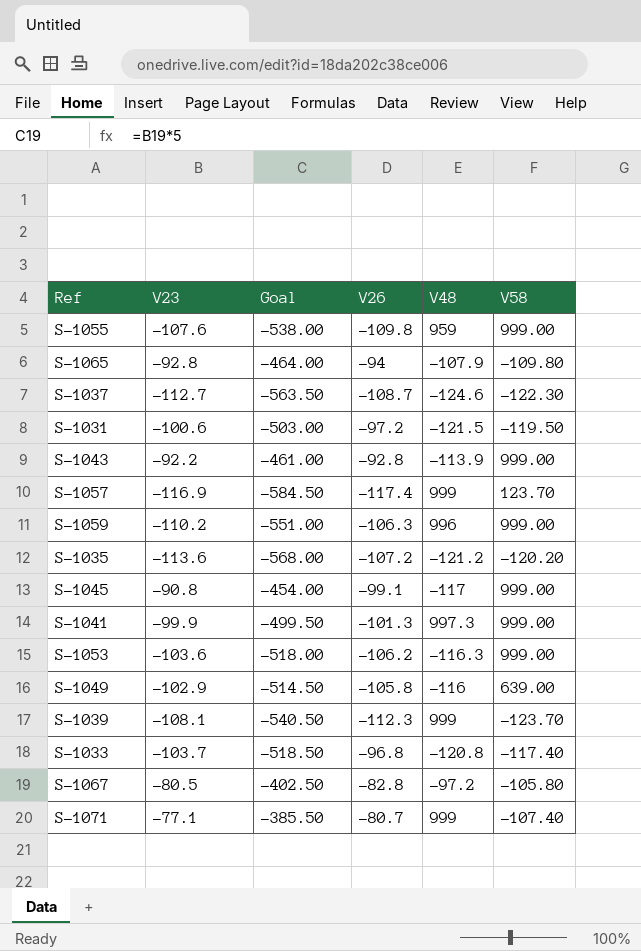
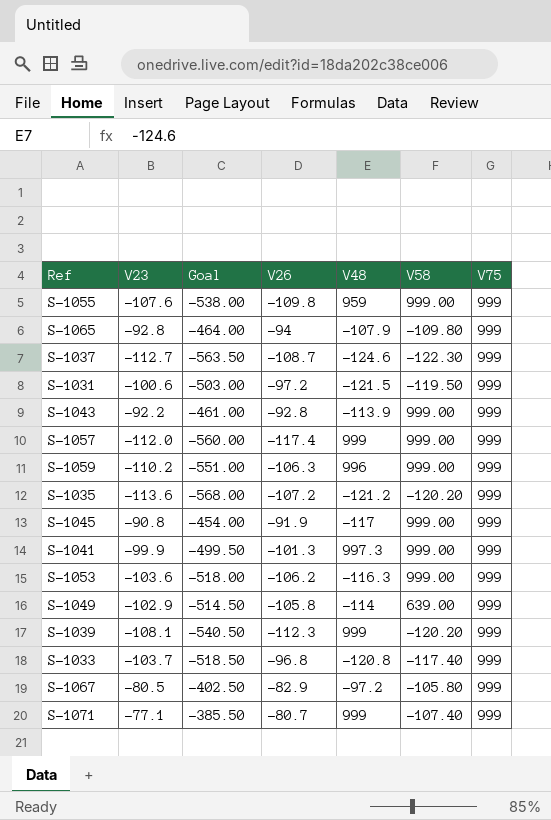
column V75 | position: none -> 7
S-1057 | V23: -116.9 -> -112.0
S-1057 | Goal: -584.50 -> -560.00
S-1057 | V58: 123.70 -> 999.00
S-1045 | V26: -99.1 -> -91.9
S-1049 | V48: -116 -> -114
S-1039 | V58: -123.70 -> -120.20
S-1067 | V26: -82.8 -> -82.9

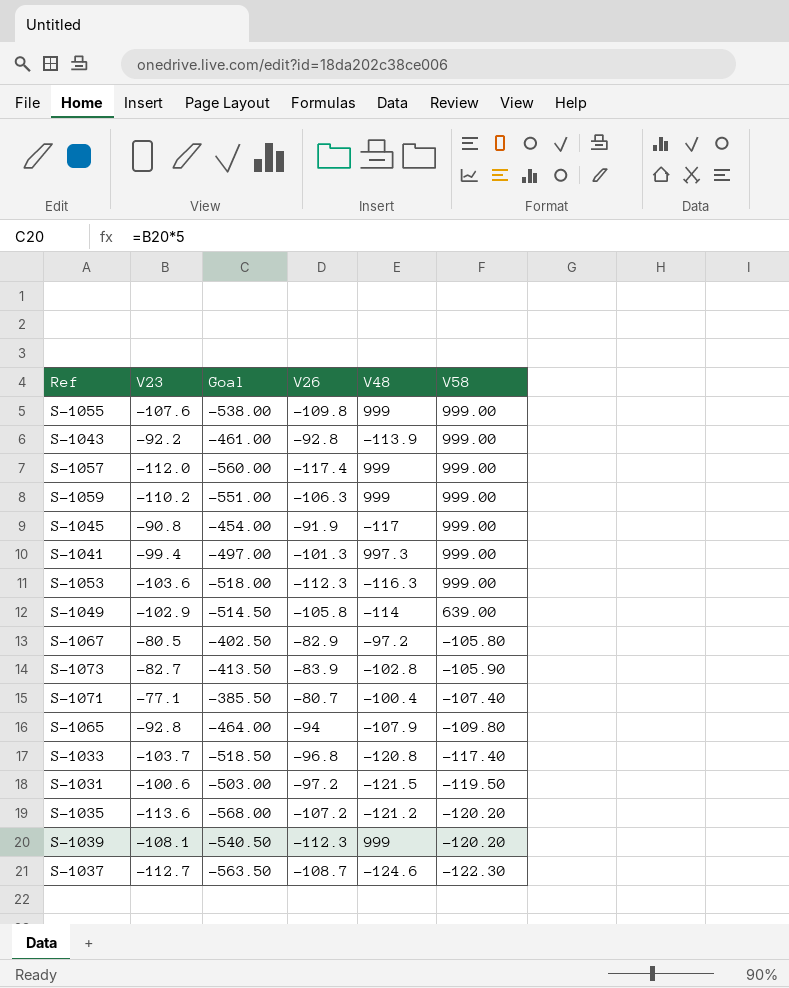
row order: none -> V58 descending
column V75 | position: 7 -> none
S-1055 | V48: 959 -> 999
S-1059 | V48: 996 -> 999
S-1041 | V23: -99.9 -> -99.4
S-1041 | Goal: -499.50 -> -497.00
S-1053 | V26: -106.2 -> -112.3
row S-1073: none -> -82.7 | -413.50 | -83.9 | -102.8 | -105.90
S-1071 | V48: 999 -> -100.4

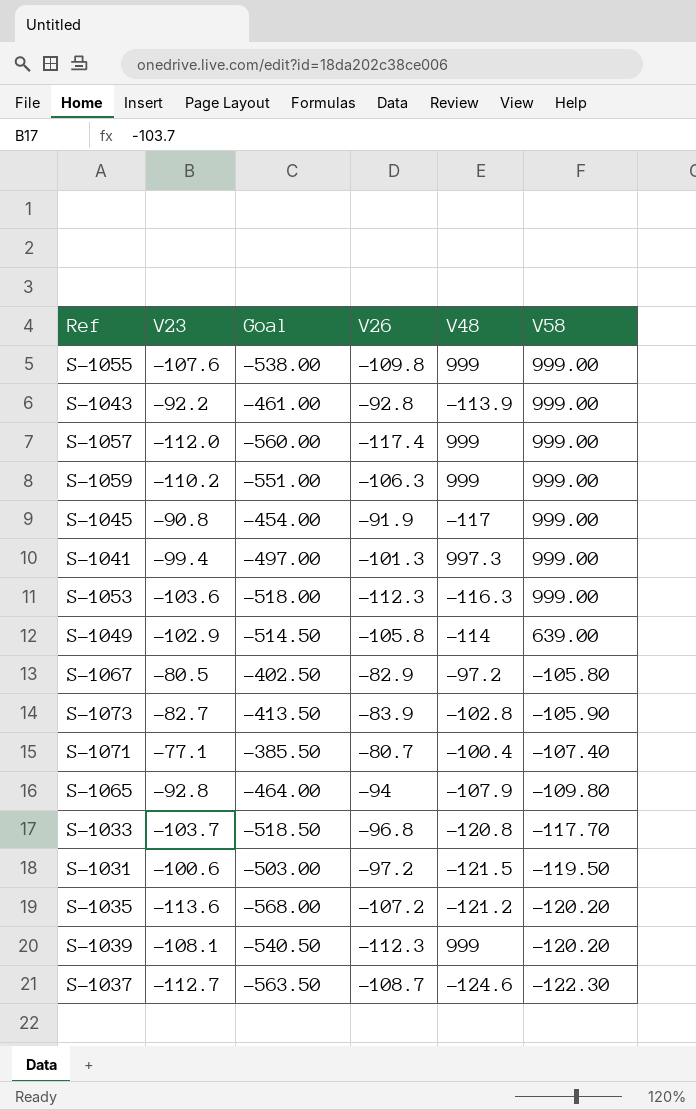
S-1033 | V58: -117.40 -> -117.70

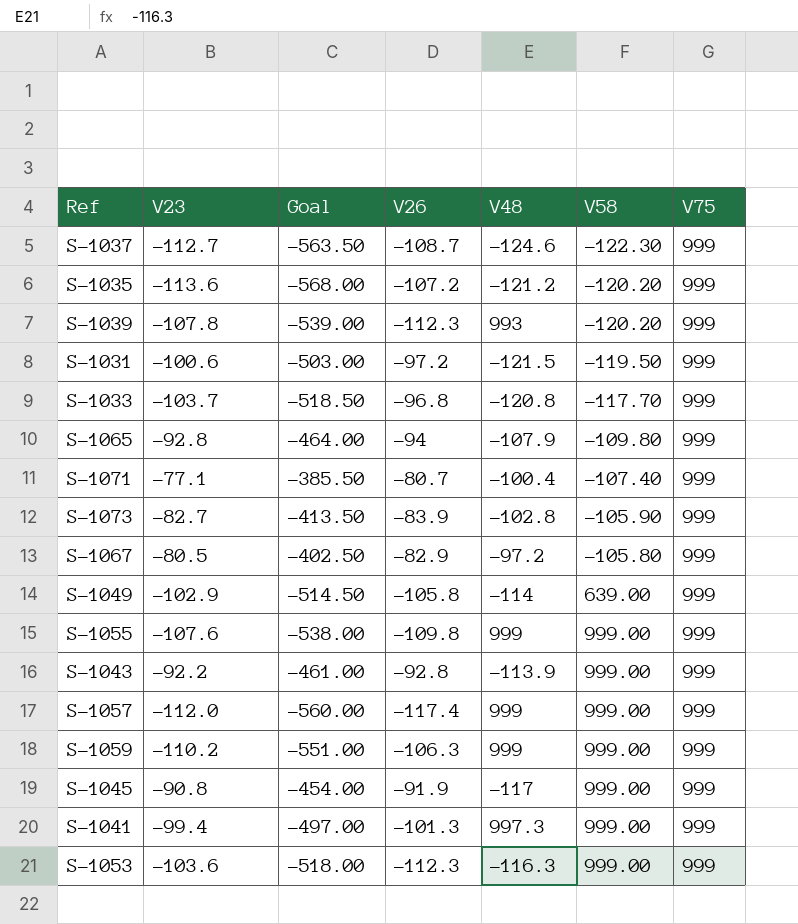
row order: V58 descending -> V58 ascending
column V75 | position: none -> 7
S-1039 | V23: -108.1 -> -107.8
S-1039 | Goal: -540.50 -> -539.00
S-1039 | V48: 999 -> 993

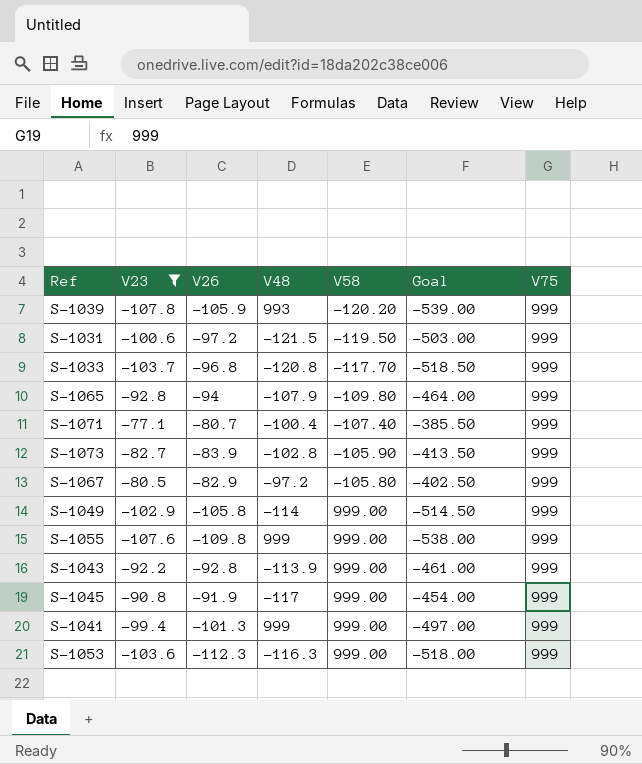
filter: none -> V23 >= -107.8
column Goal | position: 3 -> 6
S-1039 | V26: -112.3 -> -105.9
S-1049 | V58: 639.00 -> 999.00
S-1041 | V48: 997.3 -> 999

